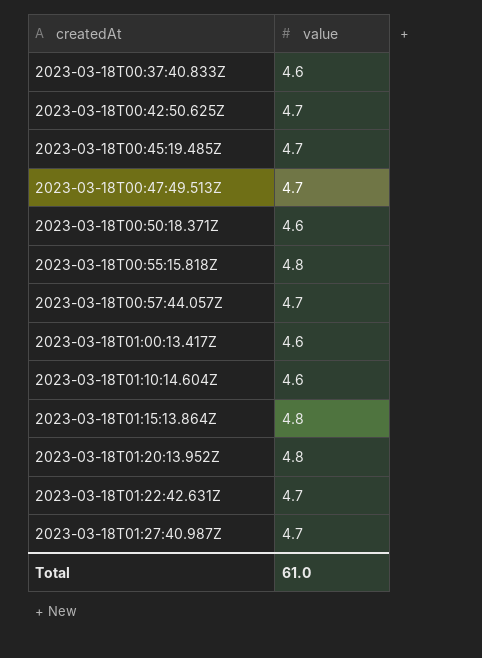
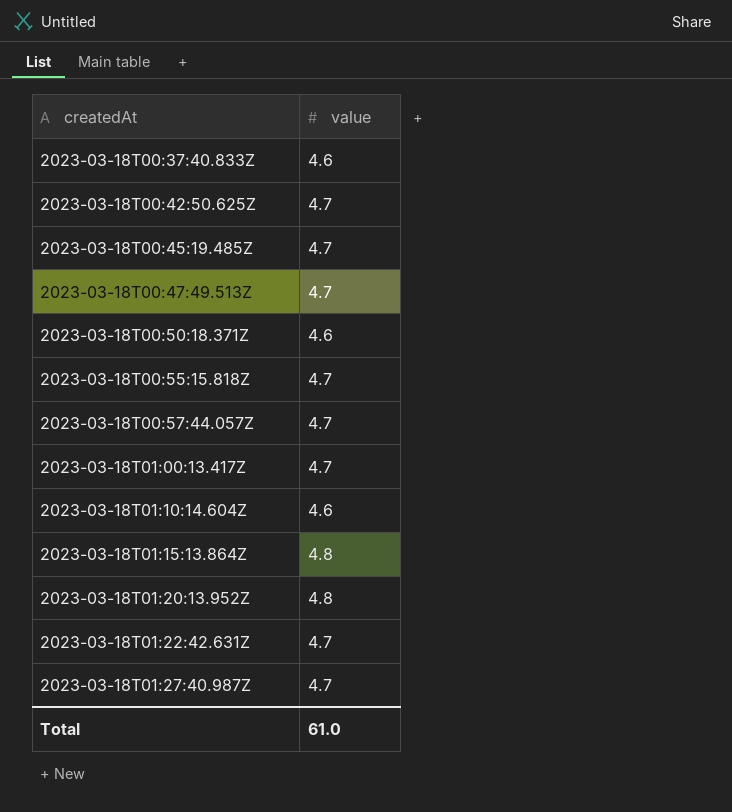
2023-03-18T00:55:15.818Z | value: 4.8 -> 4.7
2023-03-18T01:00:13.417Z | value: 4.6 -> 4.7

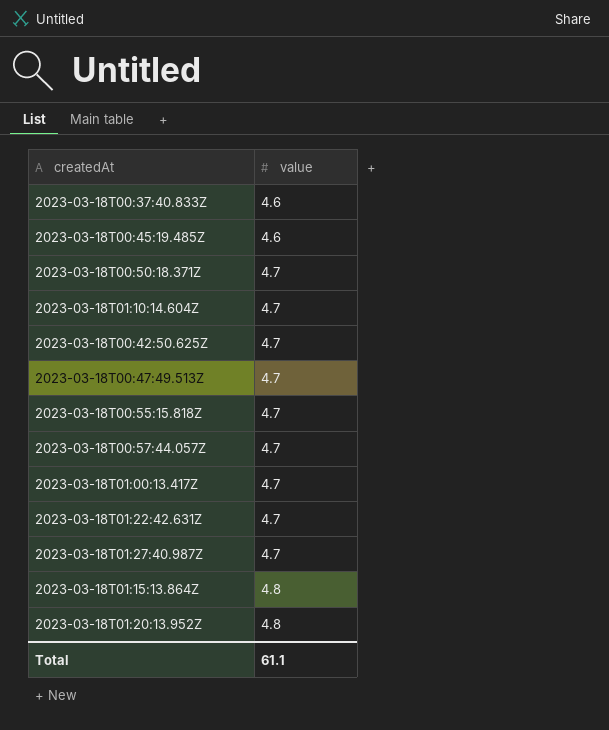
row order: createdAt ascending -> value ascending
2023-03-18T00:45:19.485Z | value: 4.7 -> 4.6
2023-03-18T00:50:18.371Z | value: 4.6 -> 4.7
2023-03-18T01:10:14.604Z | value: 4.6 -> 4.7
Total | value: 61.0 -> 61.1

